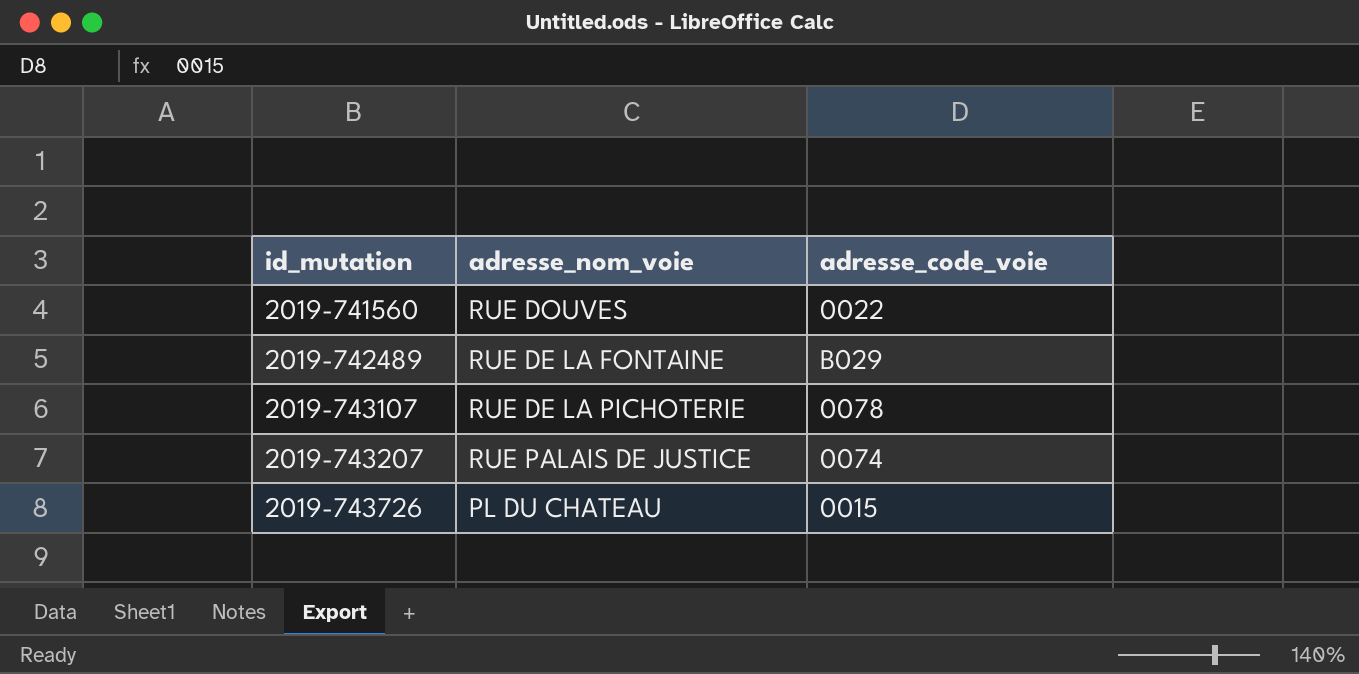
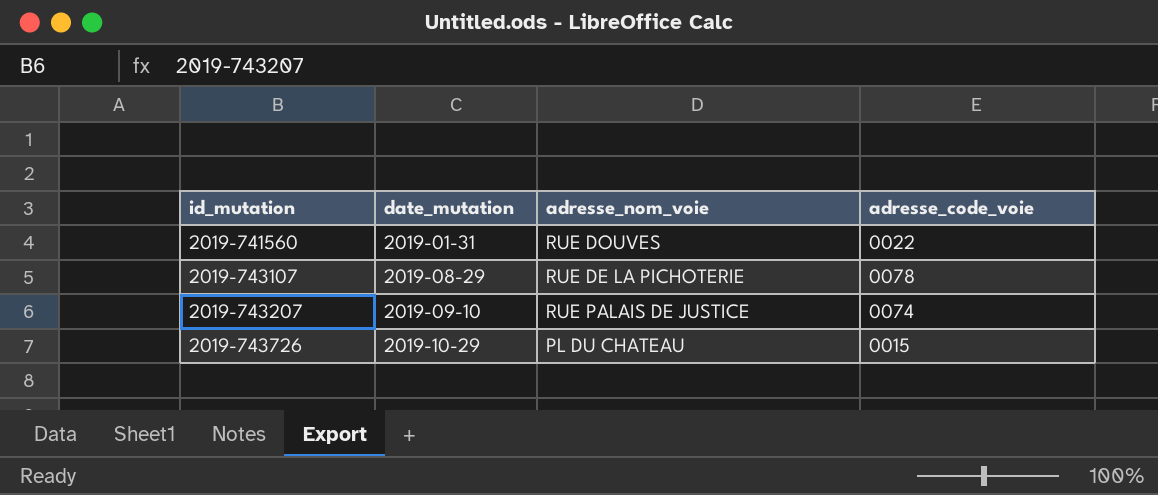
column date_mutation | position: none -> 2
row 2019-742489: RUE DE LA FONTAINE | B029 -> none

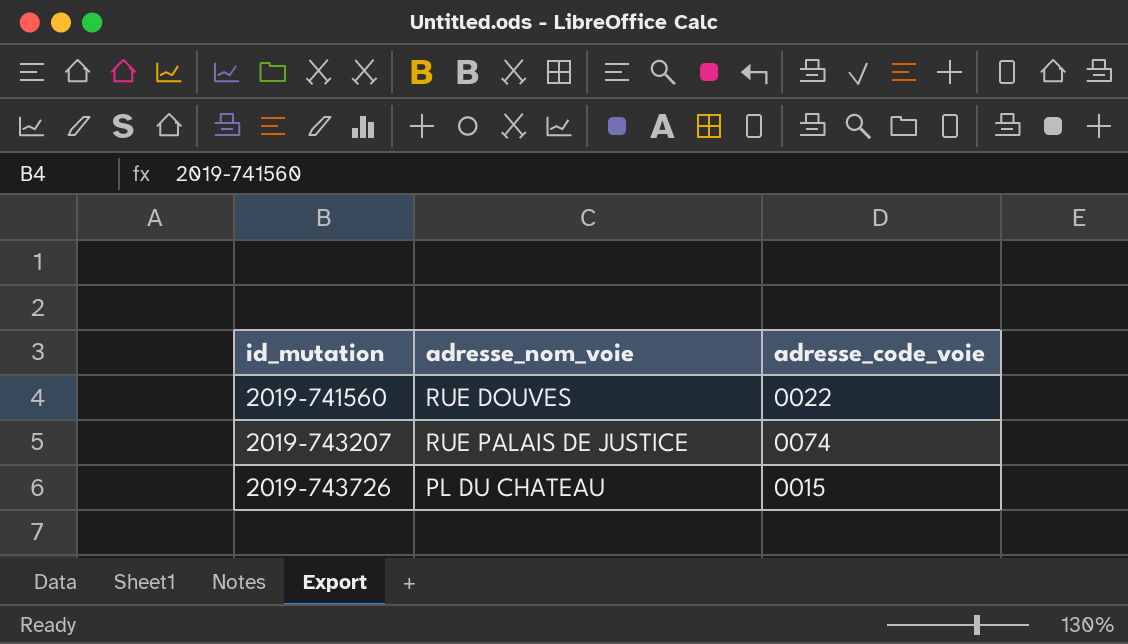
column date_mutation | position: 2 -> none
row 2019-743107: 2019-08-29 | RUE DE LA PICHOTERIE | 0078 -> none

